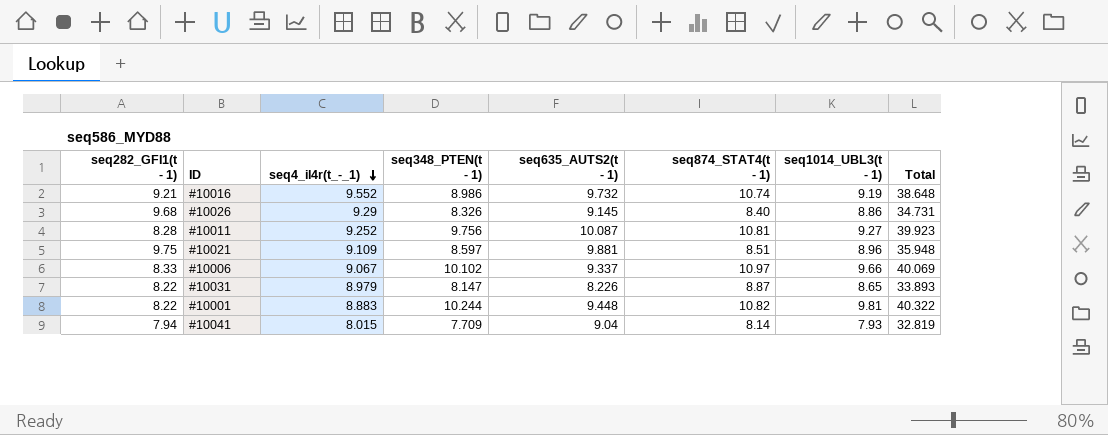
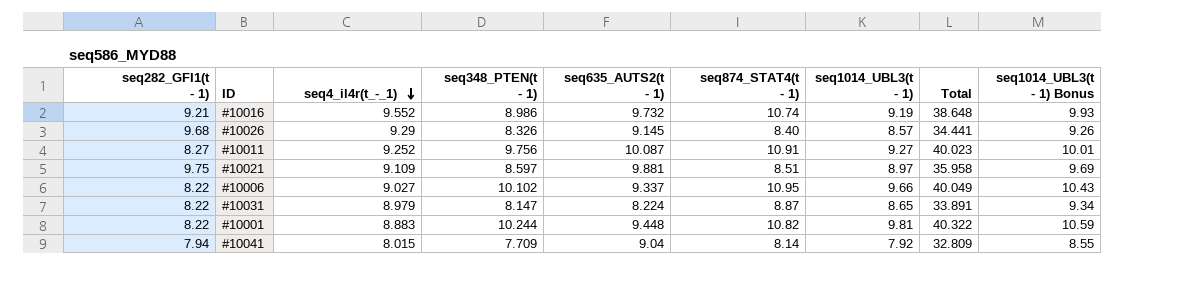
column seq1014_UBL3(t - 1) Bonus | formula: none -> [seq1014_UBL3(t - 1)] * 1.08
#10026 | seq1014_UBL3(t - 1): 8.86 -> 8.57
#10026 | Total: 34.731 -> 34.441
#10011 | seq282_GFI1(t - 1): 8.28 -> 8.27
#10011 | seq874_STAT4(t - 1): 10.81 -> 10.91
#10011 | Total: 39.923 -> 40.023
#10021 | seq1014_UBL3(t - 1): 8.96 -> 8.97
#10021 | Total: 35.948 -> 35.958
#10006 | seq282_GFI1(t - 1): 8.33 -> 8.22
#10006 | seq4_il4r(t_-_1): 9.067 -> 9.027
#10006 | seq874_STAT4(t - 1): 10.97 -> 10.95
#10006 | Total: 40.069 -> 40.049
#10031 | seq635_AUTS2(t - 1): 8.226 -> 8.224
#10031 | Total: 33.893 -> 33.891
#10041 | seq1014_UBL3(t - 1): 7.93 -> 7.92
#10041 | Total: 32.819 -> 32.809

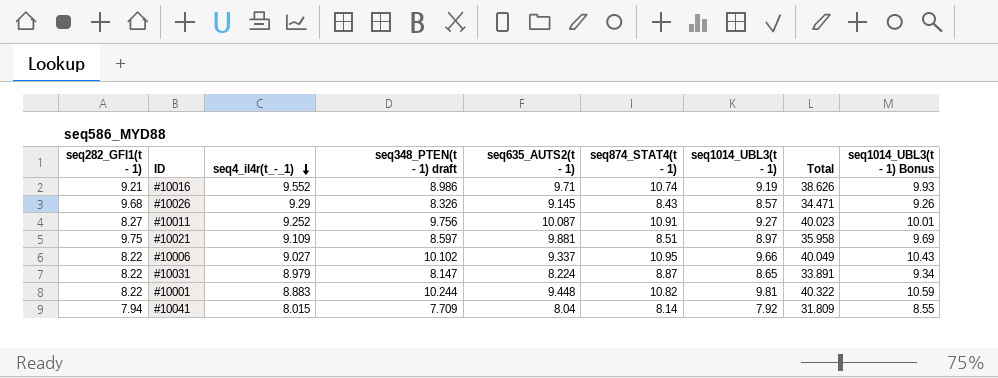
column name: seq348_PTEN(t - 1) -> seq348_PTEN(t - 1) draft
#10016 | seq635_AUTS2(t - 1): 9.732 -> 9.71
#10016 | Total: 38.648 -> 38.626
#10026 | seq874_STAT4(t - 1): 8.40 -> 8.43
#10026 | Total: 34.441 -> 34.471
#10041 | seq635_AUTS2(t - 1): 9.04 -> 8.04
#10041 | Total: 32.809 -> 31.809

